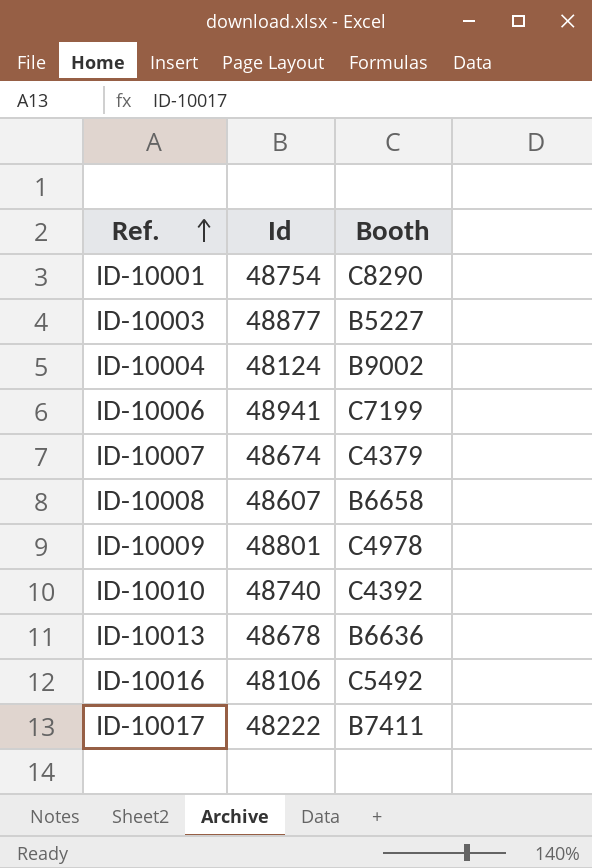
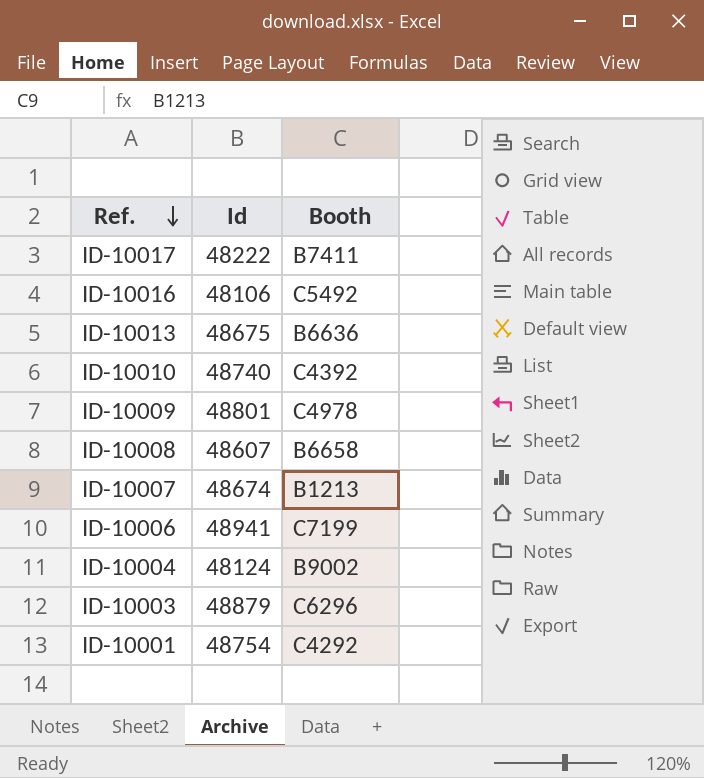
row order: Ref. ascending -> Ref. descending
ID-10013 | Id: 48678 -> 48675
ID-10007 | Booth: C4379 -> B1213
ID-10003 | Id: 48877 -> 48879
ID-10003 | Booth: B5227 -> C6296
ID-10001 | Booth: C8290 -> C4292

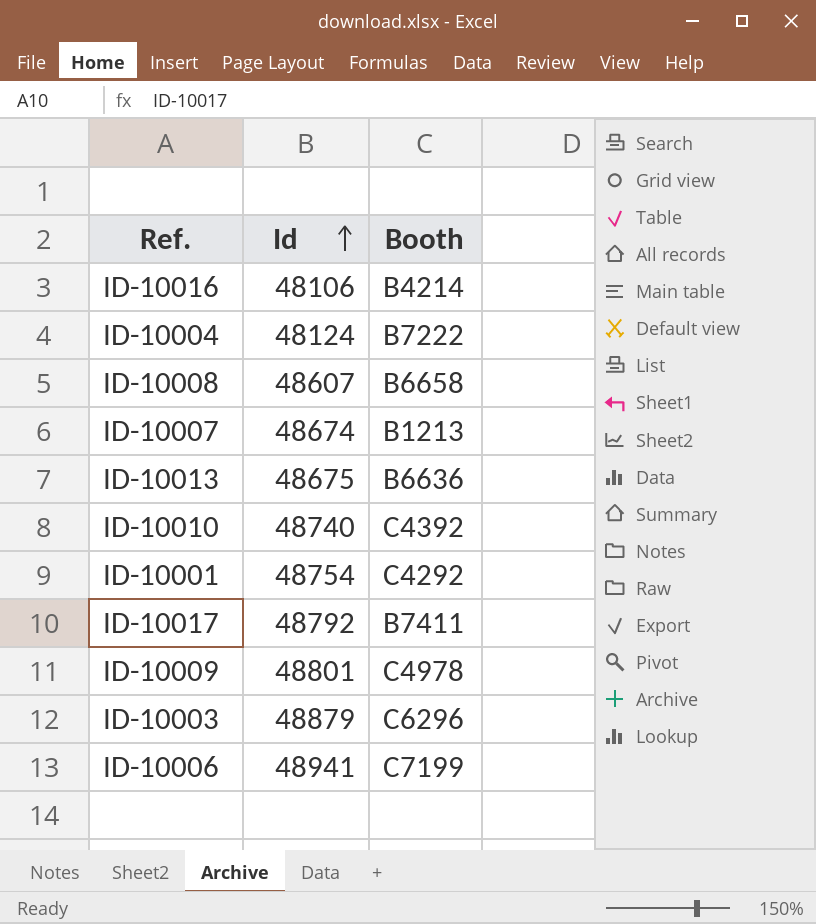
row order: Ref. descending -> Id ascending
ID-10016 | Booth: C5492 -> B4214
ID-10004 | Booth: B9002 -> B7222
ID-10017 | Id: 48222 -> 48792

